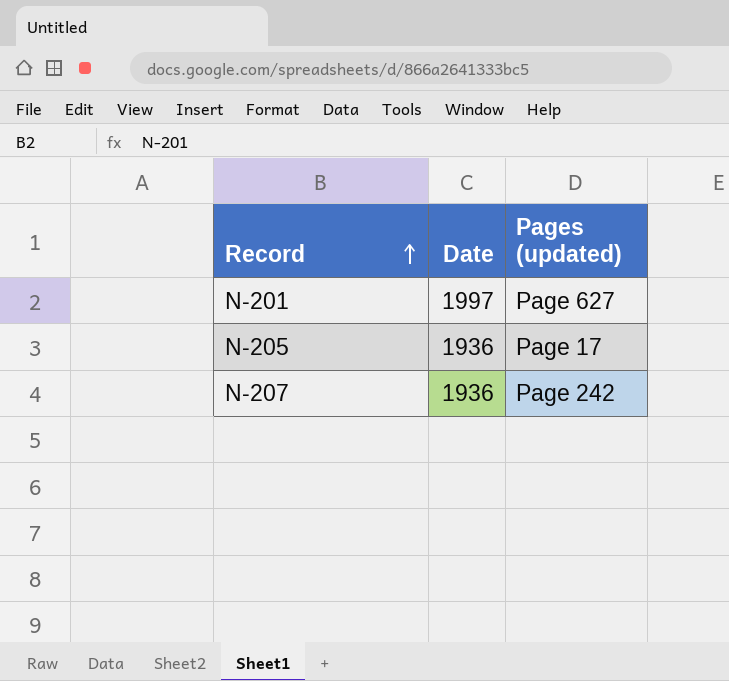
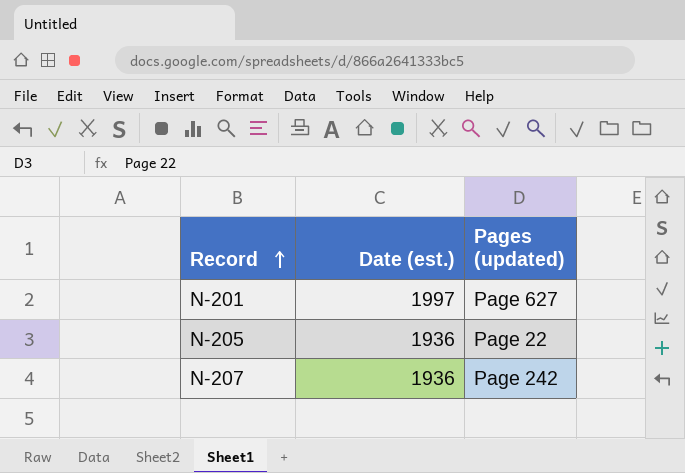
column name: Date -> Date (est.)
N-205 | Pages (updated): Page 17 -> Page 22

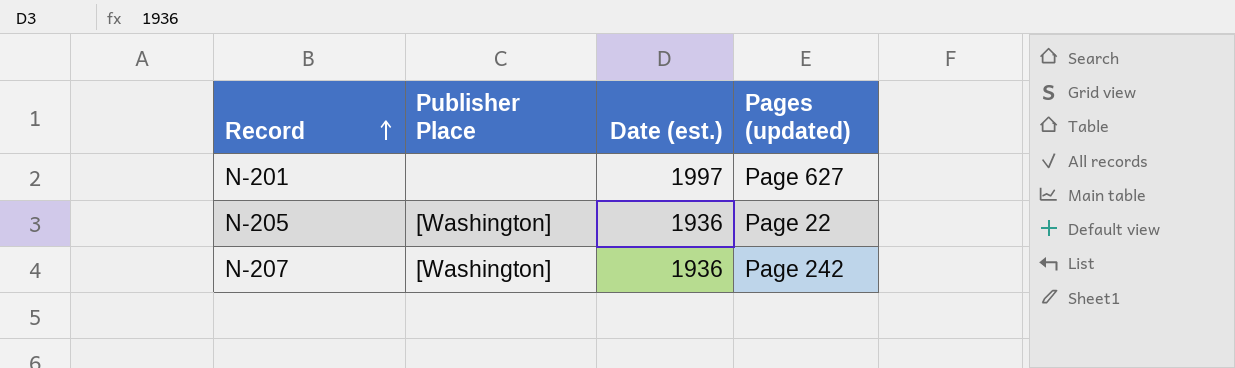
column Publisher Place | position: none -> 2

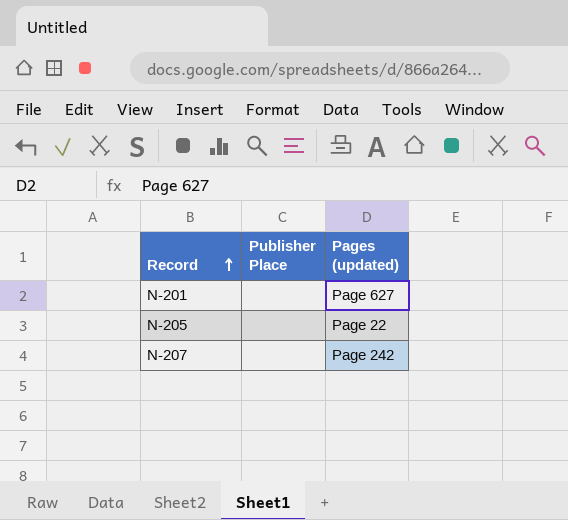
column Date (est.) | position: 3 -> none
N-205 | Publisher Place: [Washington] -> none
N-207 | Publisher Place: [Washington] -> none

